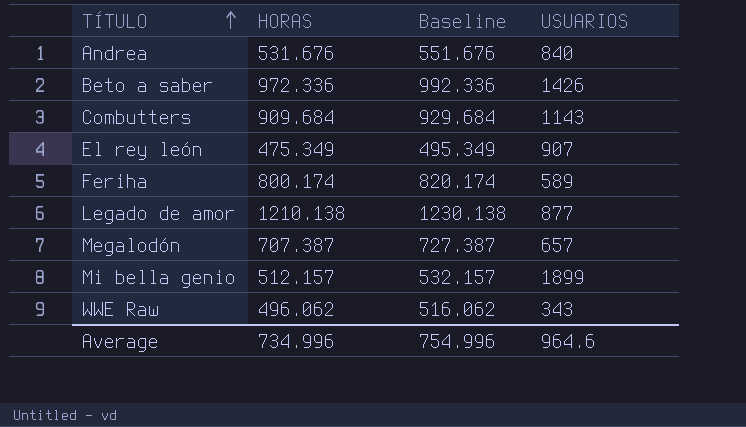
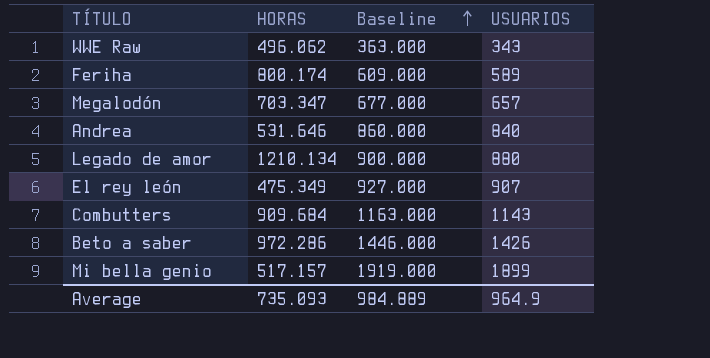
row order: TÍTULO ascending -> Baseline ascending
column Baseline | formula: [HORAS] + 20 -> [USUARIOS] + 20
Megalodón | HORAS: 707.387 -> 703.347
Andrea | HORAS: 531.676 -> 531.646
Legado de amor | HORAS: 1210.138 -> 1210.134
Legado de amor | USUARIOS: 877 -> 880
Beto a saber | HORAS: 972.336 -> 972.286
Mi bella genio | HORAS: 512.157 -> 517.157
Average | HORAS: 734.996 -> 735.093
Average | Baseline: 754.996 -> 984.889
Average | USUARIOS: 964.6 -> 964.9

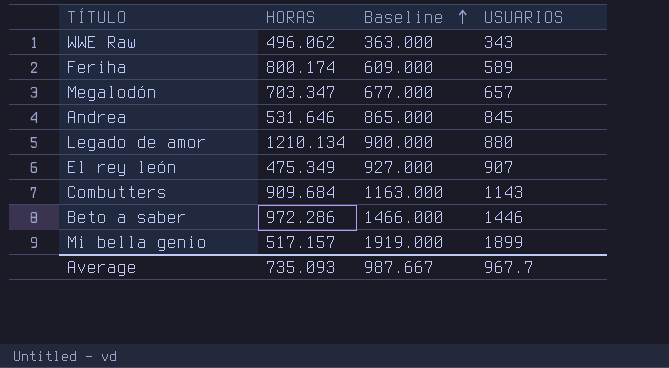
Andrea | Baseline: 860.000 -> 865.000
Andrea | USUARIOS: 840 -> 845
Beto a saber | Baseline: 1446.000 -> 1466.000
Beto a saber | USUARIOS: 1426 -> 1446
Average | Baseline: 984.889 -> 987.667
Average | USUARIOS: 964.9 -> 967.7

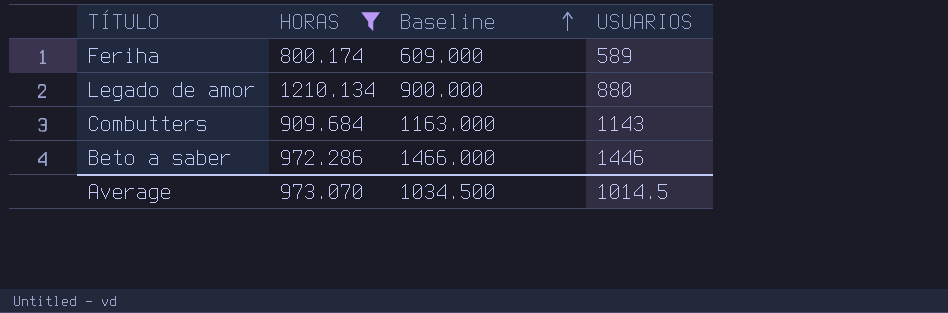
filter: none -> HORAS >= 800.174
Average | HORAS: 735.093 -> 973.070
Average | Baseline: 987.667 -> 1034.500
Average | USUARIOS: 967.7 -> 1014.5

